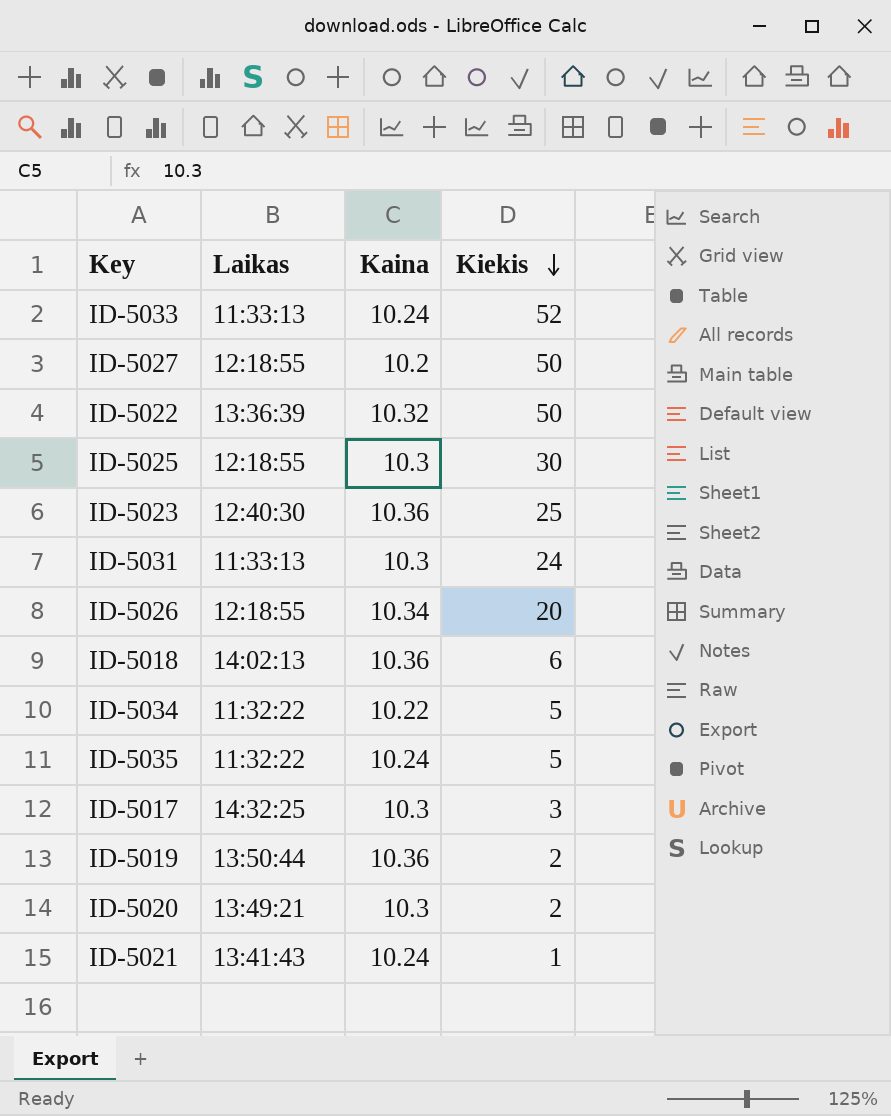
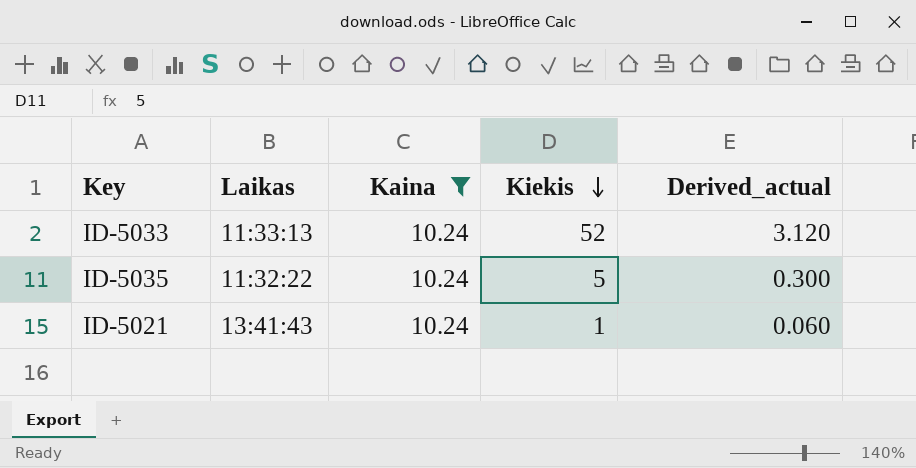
filter: none -> Kaina = 10.24
column Derived_actual | formula: none -> [Kiekis] * 0.06

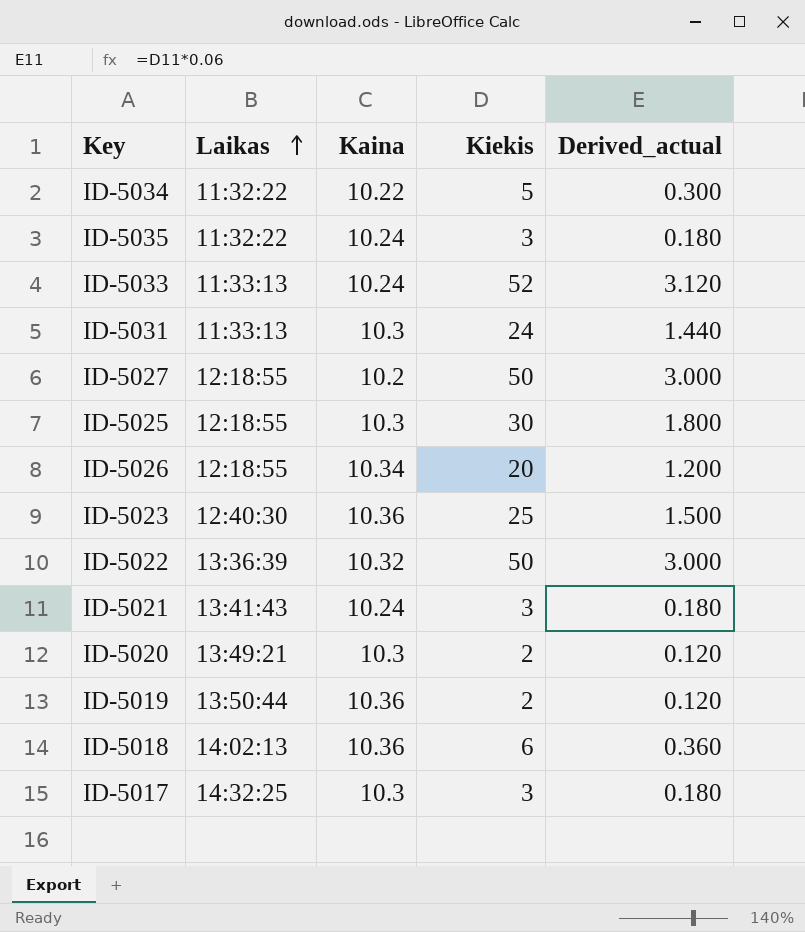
filter: Kaina = 10.24 -> none
row order: Kiekis descending -> Laikas ascending
ID-5035 | Kiekis: 5 -> 3
ID-5035 | Derived_actual: 0.300 -> 0.180
ID-5021 | Kiekis: 1 -> 3
ID-5021 | Derived_actual: 0.060 -> 0.180

